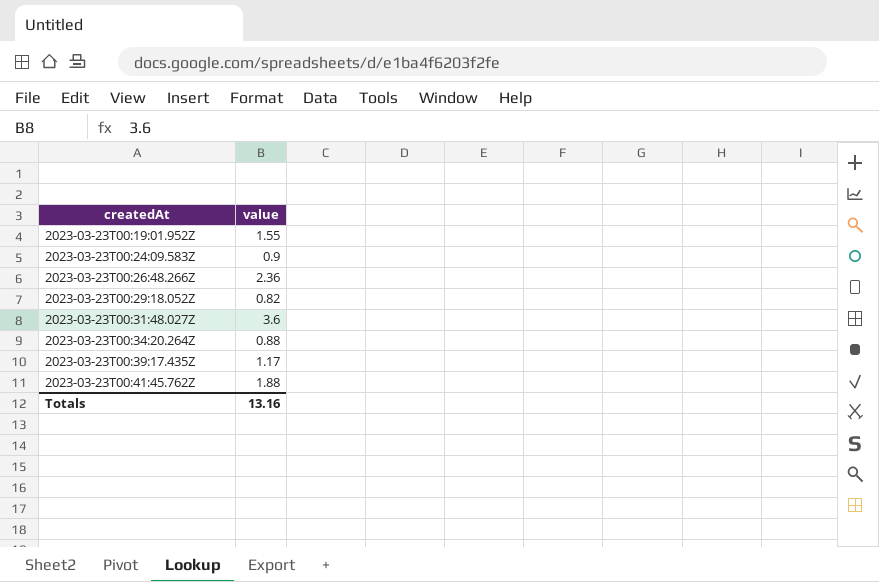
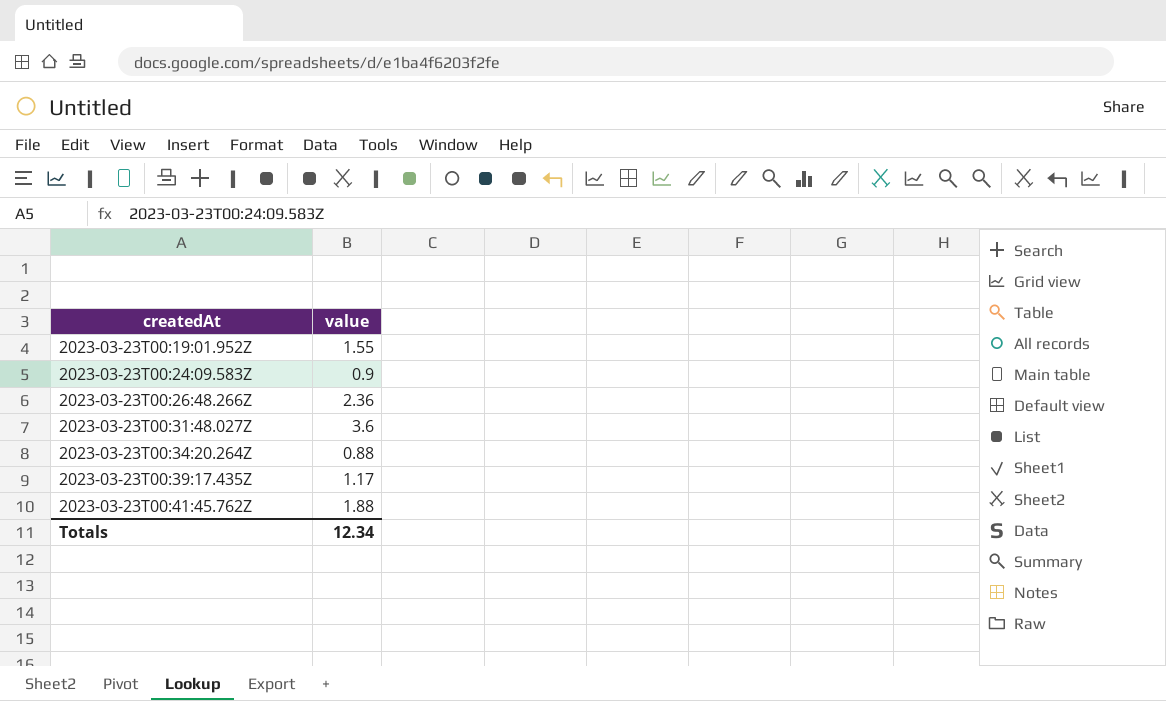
row 2023-03-23T00:29:18.052Z: 0.82 -> none
Totals | value: 13.16 -> 12.34

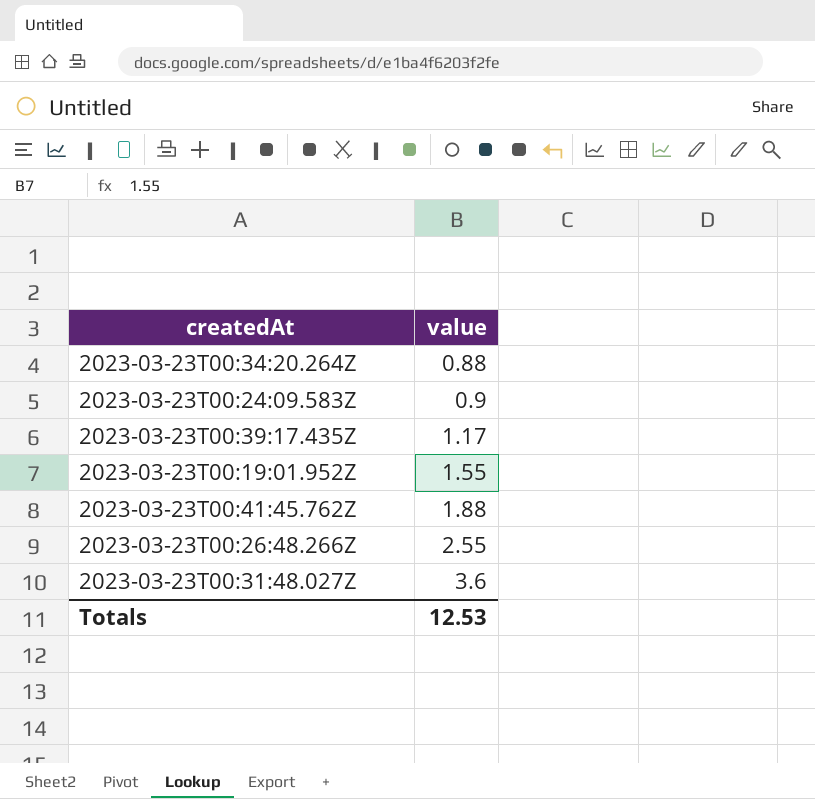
row order: createdAt ascending -> value ascending
2023-03-23T00:26:48.266Z | value: 2.36 -> 2.55
Totals | value: 12.34 -> 12.53

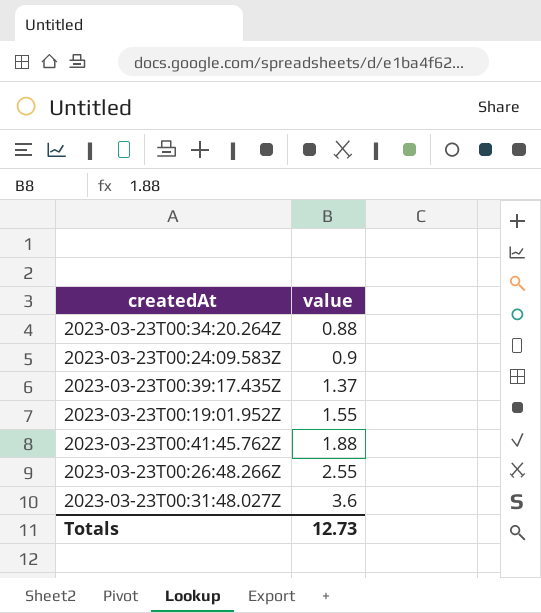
2023-03-23T00:39:17.435Z | value: 1.17 -> 1.37
Totals | value: 12.53 -> 12.73

